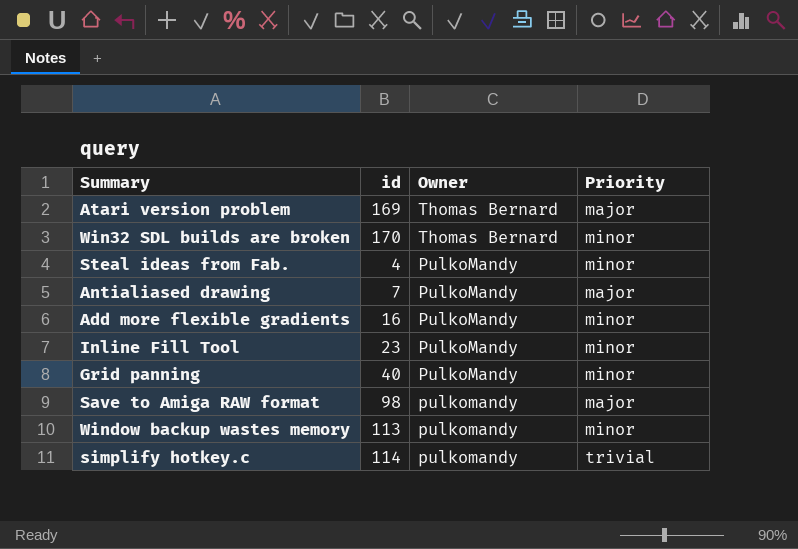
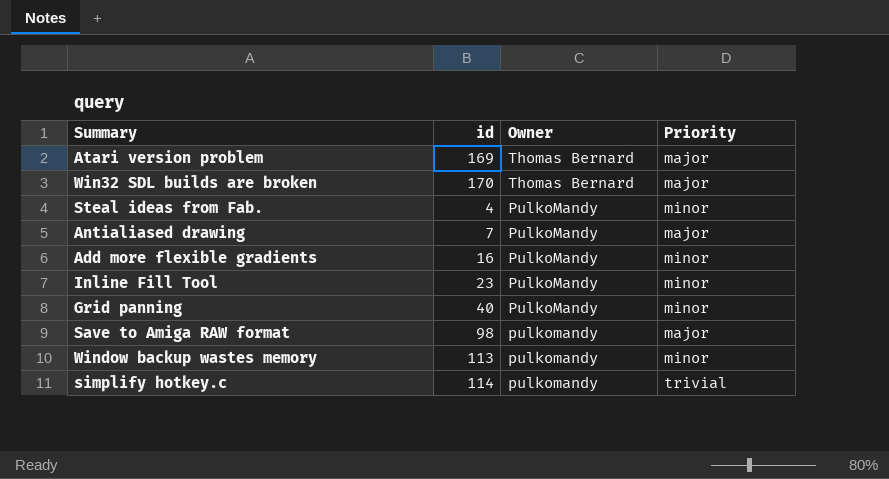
Win32 SDL builds are broken | Priority: minor -> major

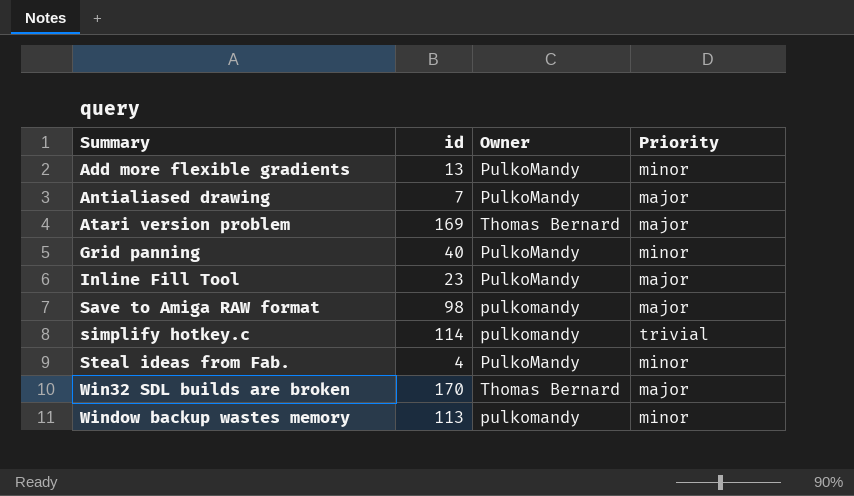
row order: Owner descending -> Summary ascending
Add more flexible gradients | id: 16 -> 13
Inline Fill Tool | Priority: minor -> major

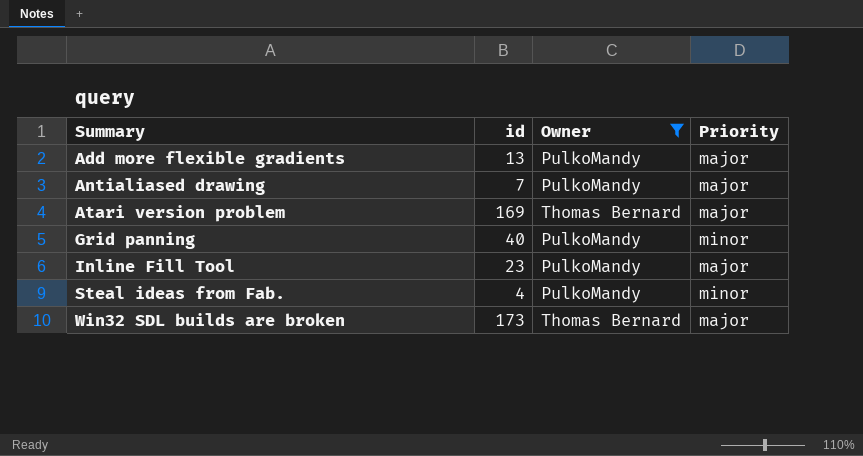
filter: none -> Owner != pulkomandy
Add more flexible gradients | Priority: minor -> major
Win32 SDL builds are broken | id: 170 -> 173

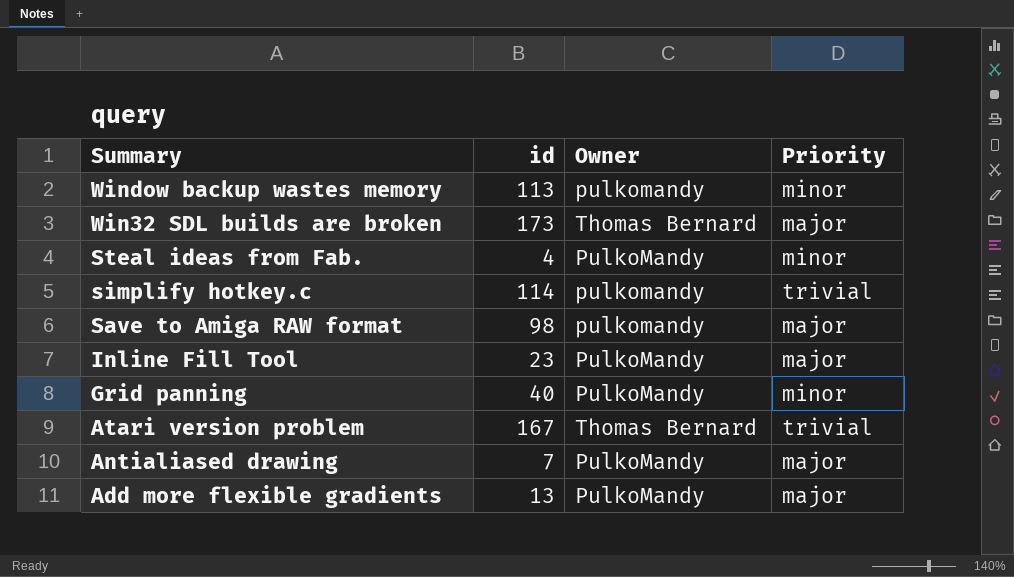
filter: Owner != pulkomandy -> none
row order: Summary ascending -> Summary descending
Atari version problem | id: 169 -> 167
Atari version problem | Priority: major -> trivial

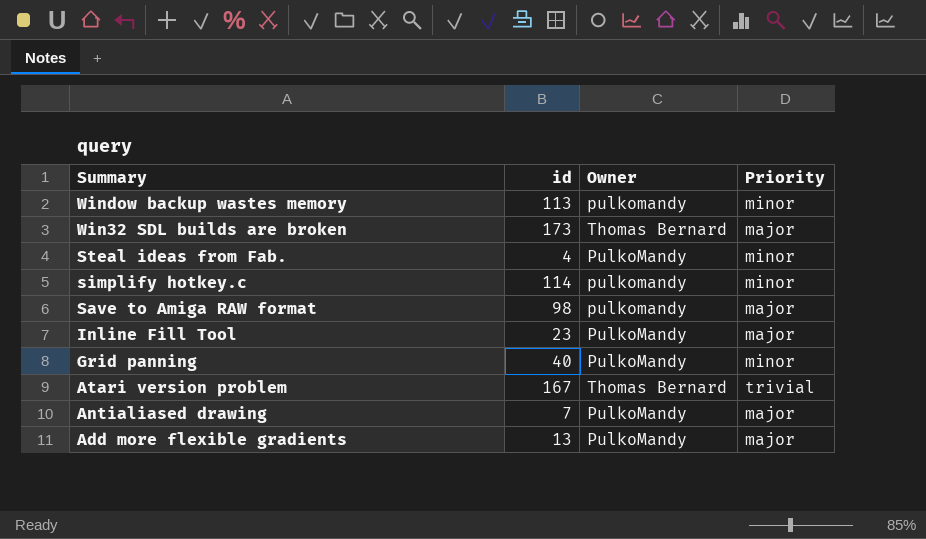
simplify hotkey.c | Priority: trivial -> minor

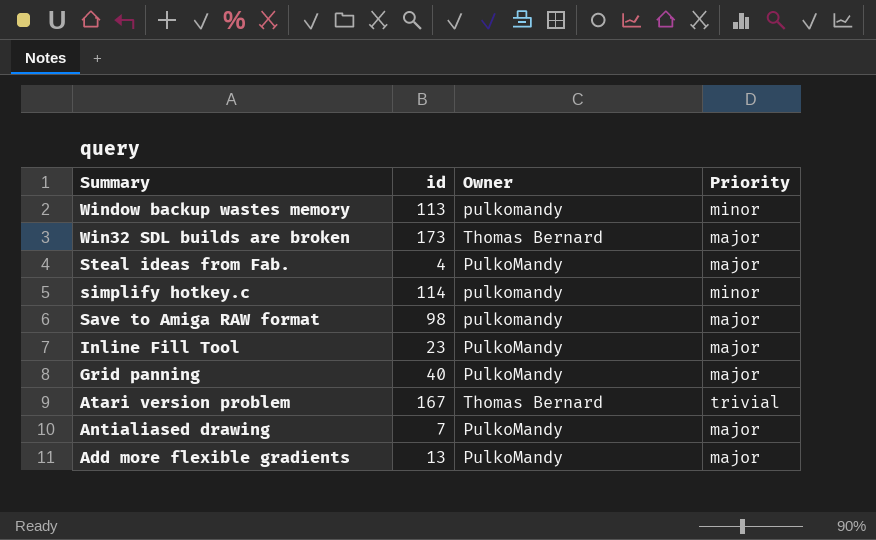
Steal ideas from Fab. | Priority: minor -> major
Grid panning | Priority: minor -> major

